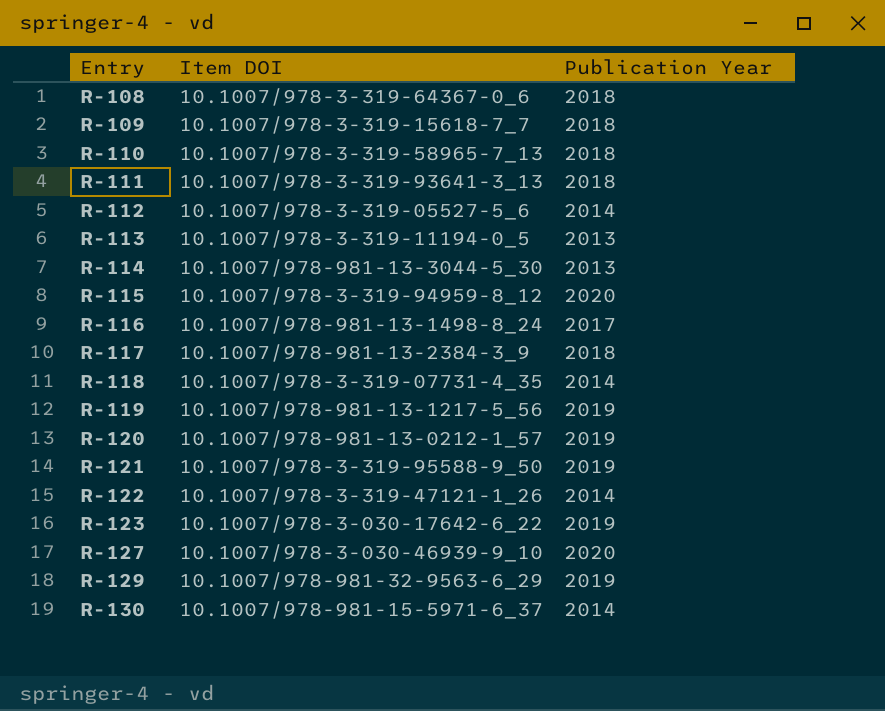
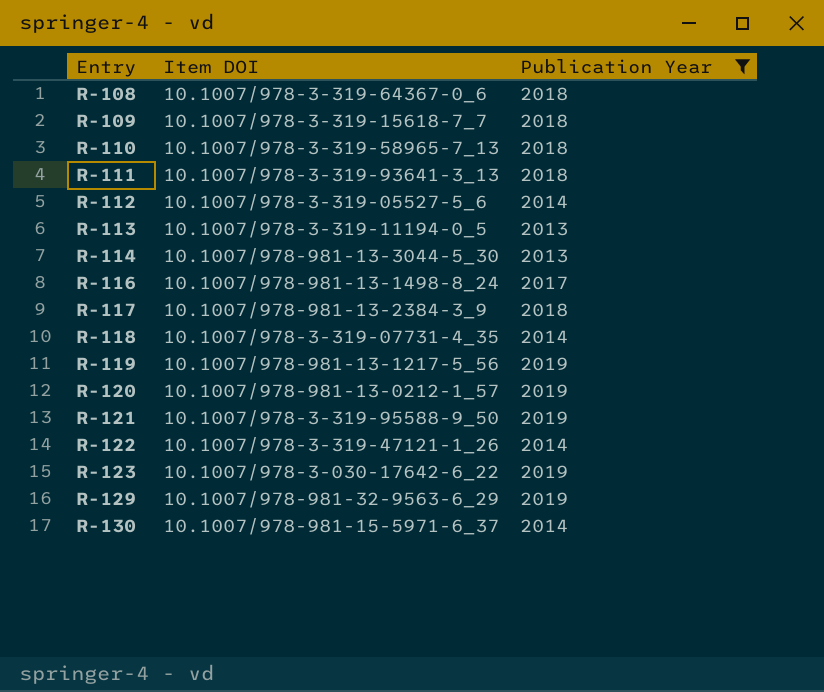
filter: none -> Publication Year != 2020

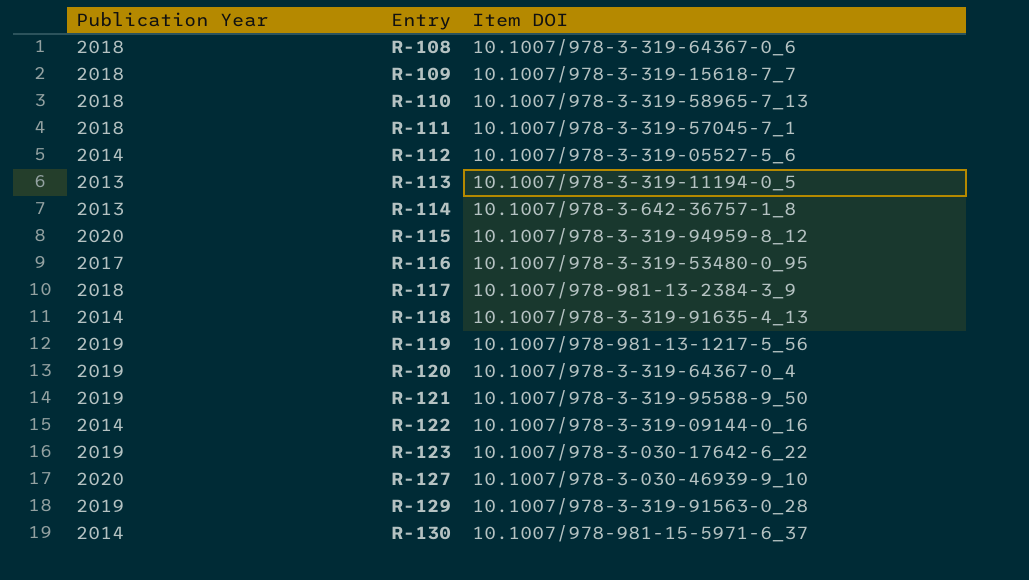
filter: Publication Year != 2020 -> none
column Publication Year | position: 3 -> 1
R-111 | Item DOI: 10.1007/978-3-319-93641-3_13 -> 10.1007/978-3-319-57045-7_1
R-114 | Item DOI: 10.1007/978-981-13-3044-5_30 -> 10.1007/978-3-642-36757-1_8
R-116 | Item DOI: 10.1007/978-981-13-1498-8_24 -> 10.1007/978-3-319-53480-0_95
R-118 | Item DOI: 10.1007/978-3-319-07731-4_35 -> 10.1007/978-3-319-91635-4_13
R-120 | Item DOI: 10.1007/978-981-13-0212-1_57 -> 10.1007/978-3-319-64367-0_4
R-122 | Item DOI: 10.1007/978-3-319-47121-1_26 -> 10.1007/978-3-319-09144-0_16
R-129 | Item DOI: 10.1007/978-981-32-9563-6_29 -> 10.1007/978-3-319-91563-0_28

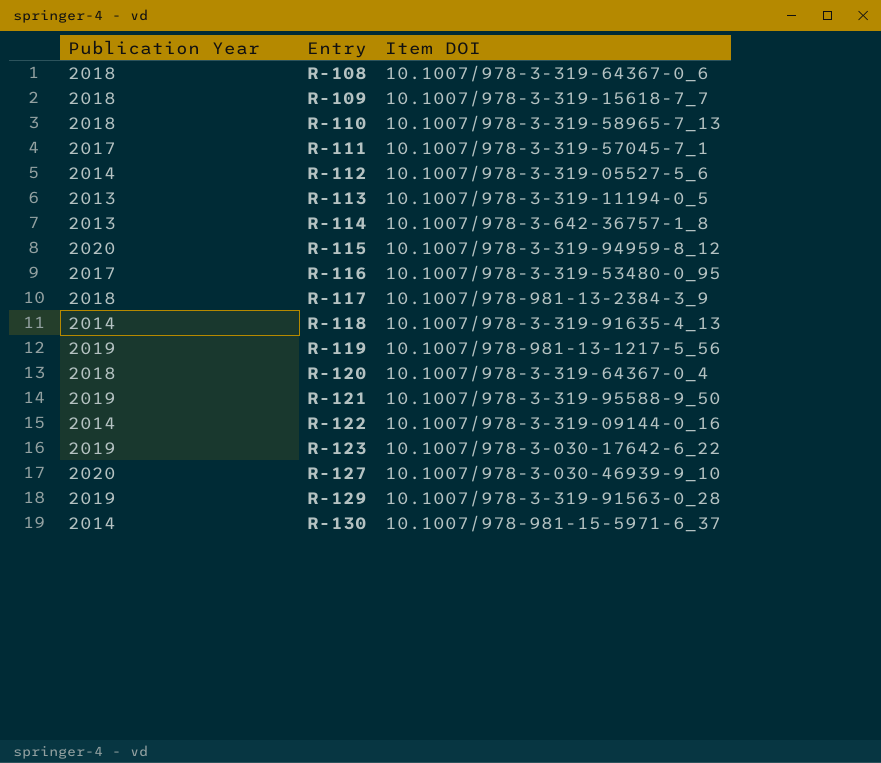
R-111 | Publication Year: 2018 -> 2017
R-120 | Publication Year: 2019 -> 2018

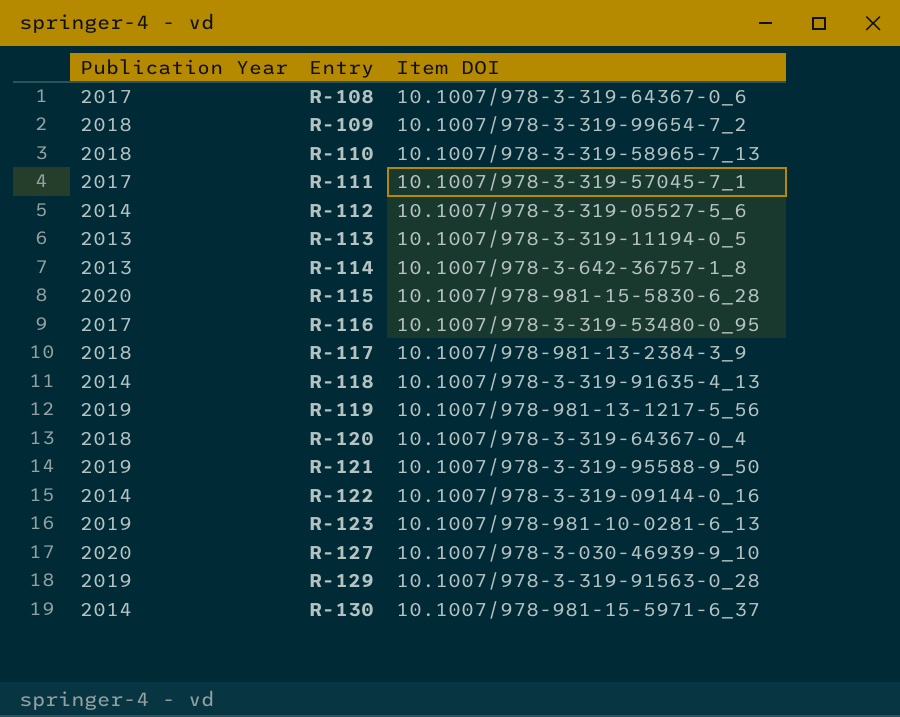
R-108 | Publication Year: 2018 -> 2017
R-109 | Item DOI: 10.1007/978-3-319-15618-7_7 -> 10.1007/978-3-319-99654-7_2
R-115 | Item DOI: 10.1007/978-3-319-94959-8_12 -> 10.1007/978-981-15-5830-6_28
R-123 | Item DOI: 10.1007/978-3-030-17642-6_22 -> 10.1007/978-981-10-0281-6_13

